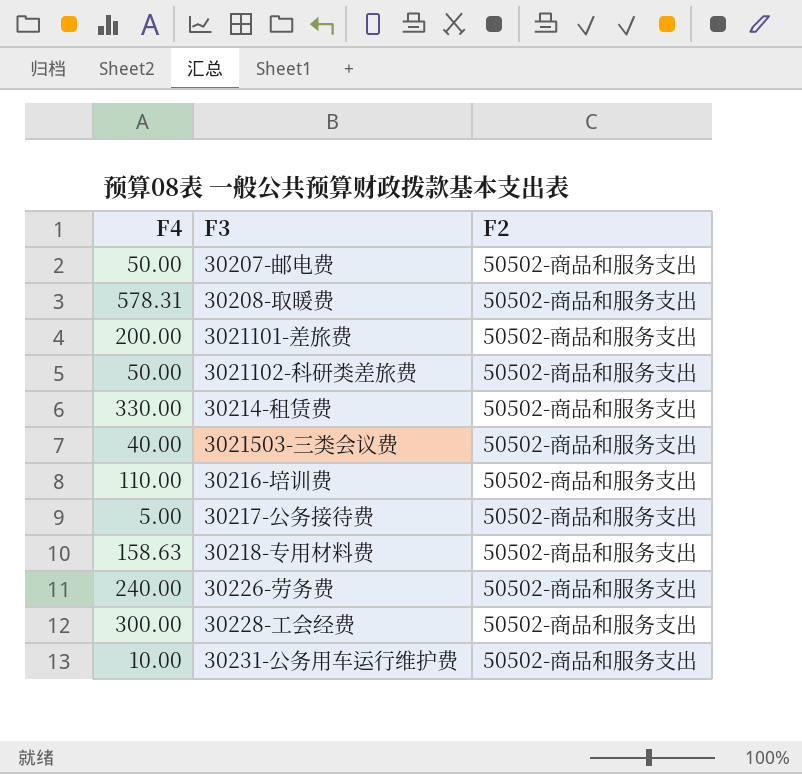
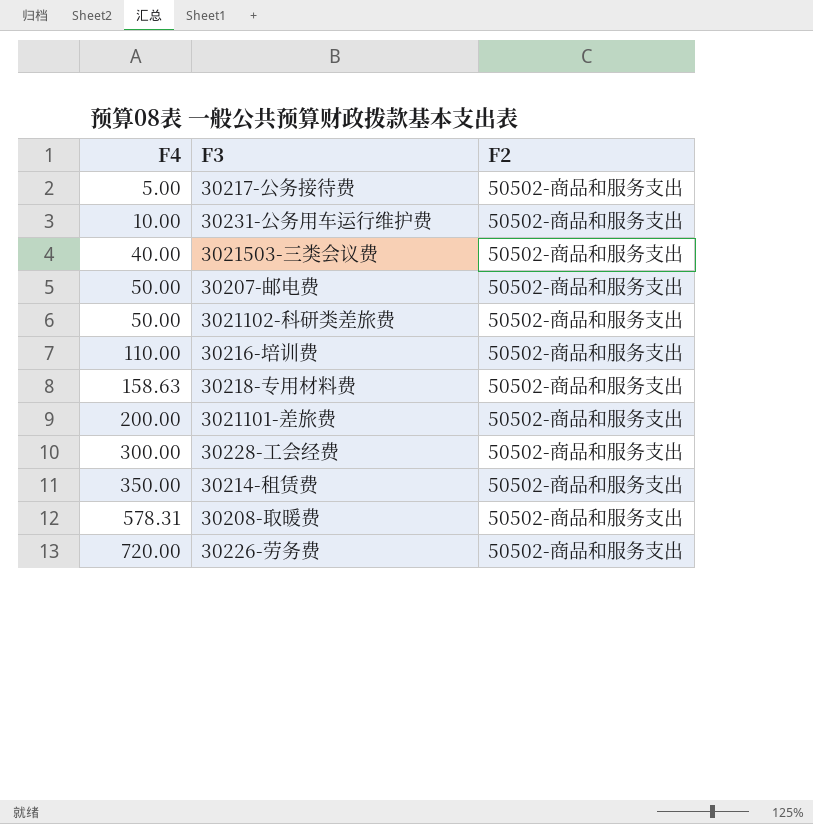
row order: none -> F4 ascending
30214-租赁费 | F4: 330.00 -> 350.00
30226-劳务费 | F4: 240.00 -> 720.00

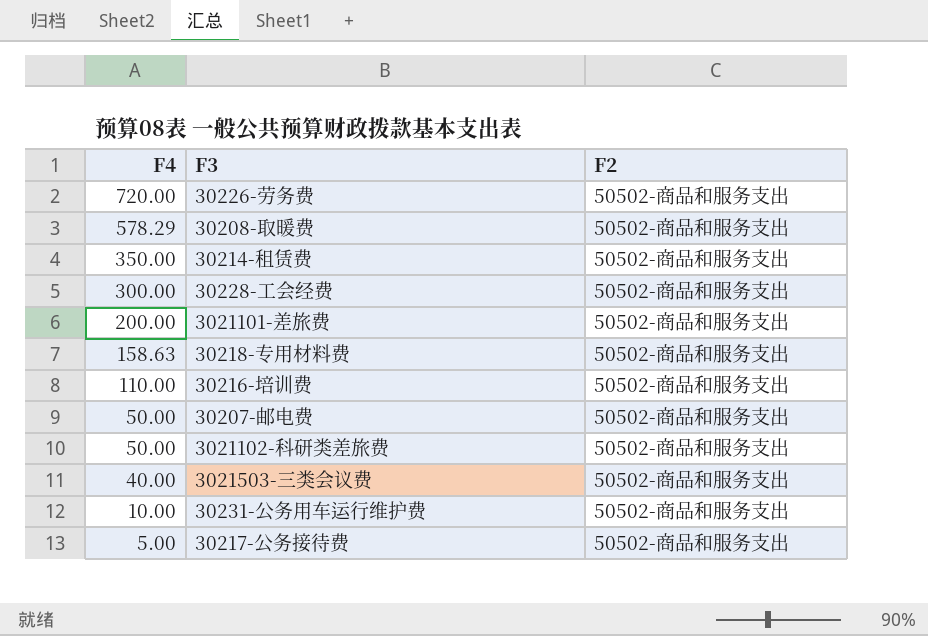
row order: F4 ascending -> F4 descending
30208-取暖费 | F4: 578.31 -> 578.29

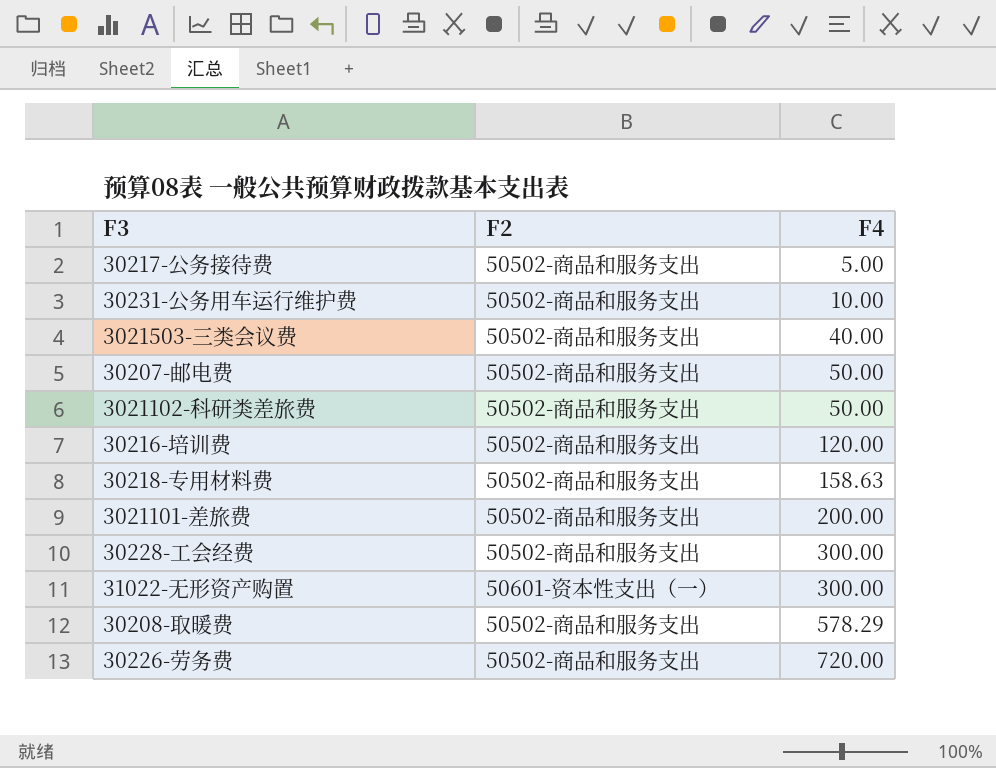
row order: F4 descending -> F4 ascending
column F4 | position: 1 -> 3
row 30214-租赁费: 350.00 | 50502-商品和服务支出 -> none
30216-培训费 | F4: 110.00 -> 120.00
row 31022-无形资产购置: none -> 50601-资本性支出（一） | 300.00

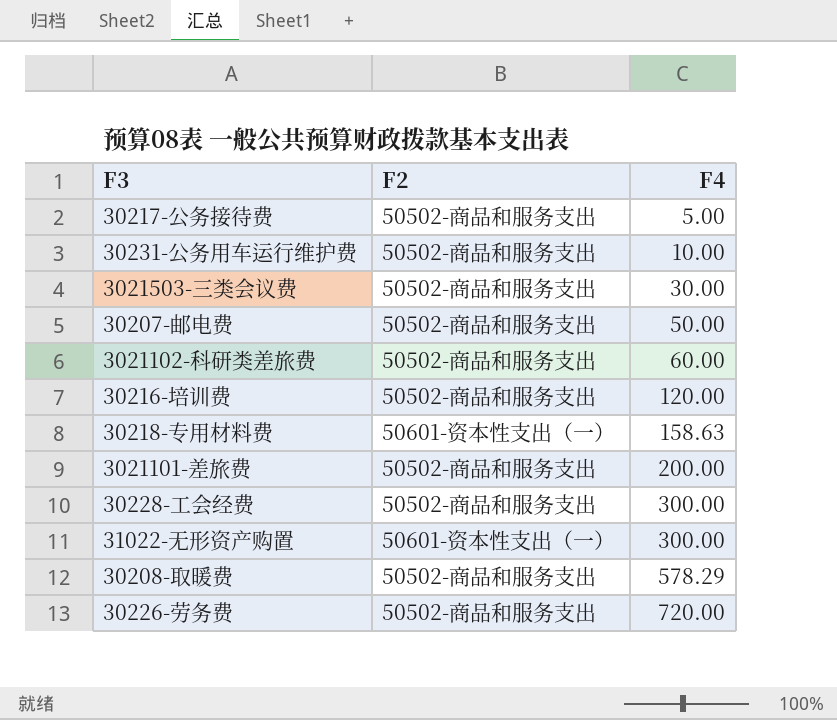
3021503-三类会议费 | F4: 40.00 -> 30.00
3021102-科研类差旅费 | F4: 50.00 -> 60.00
30218-专用材料费 | F2: 50502-商品和服务支出 -> 50601-资本性支出（一）

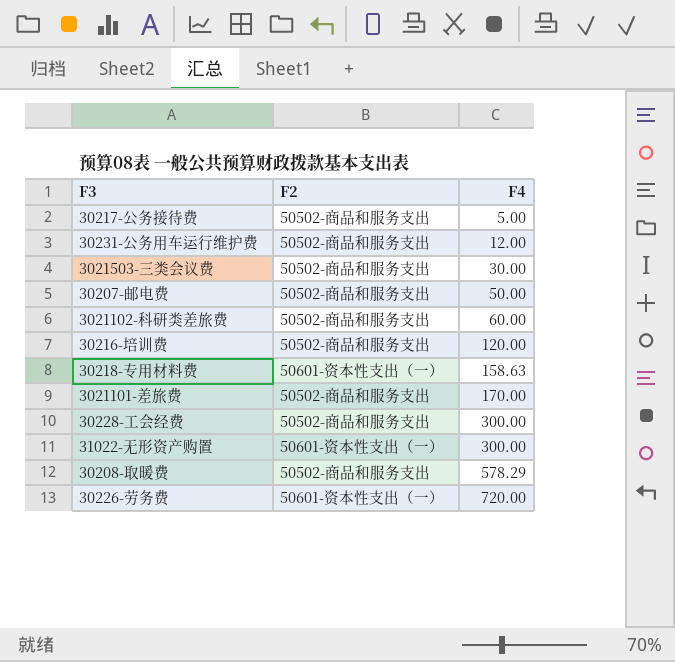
30231-公务用车运行维护费 | F4: 10.00 -> 12.00
3021101-差旅费 | F4: 200.00 -> 170.00
30226-劳务费 | F2: 50502-商品和服务支出 -> 50601-资本性支出（一）

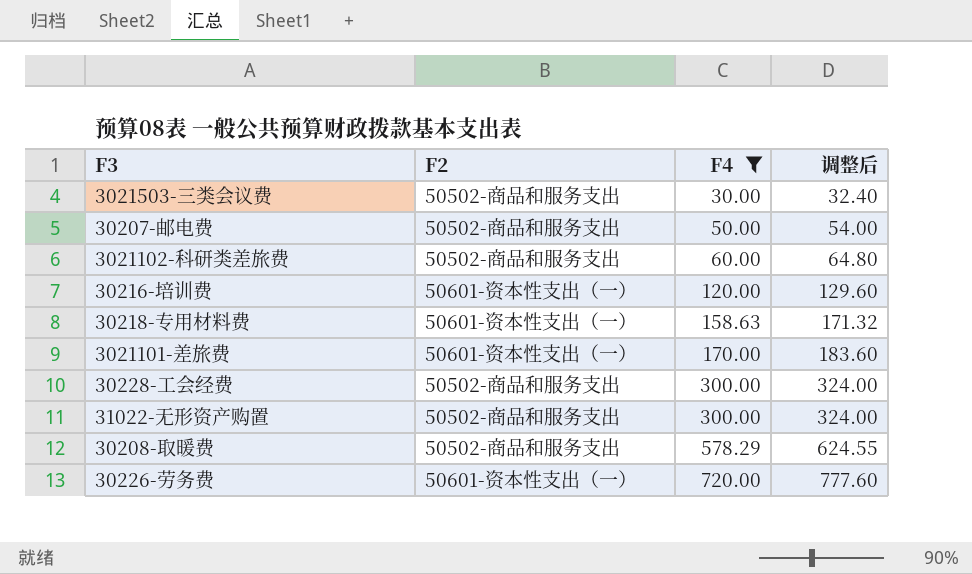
filter: none -> F4 >= 30.00
column 调整后 | formula: none -> [F4] * 1.08
30216-培训费 | F2: 50502-商品和服务支出 -> 50601-资本性支出（一）
3021101-差旅费 | F2: 50502-商品和服务支出 -> 50601-资本性支出（一）
31022-无形资产购置 | F2: 50601-资本性支出（一） -> 50502-商品和服务支出

